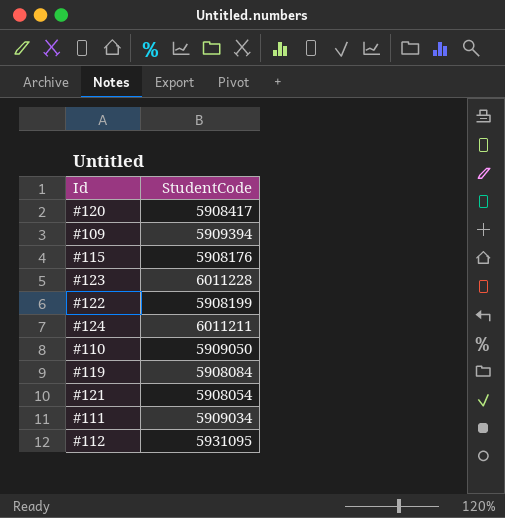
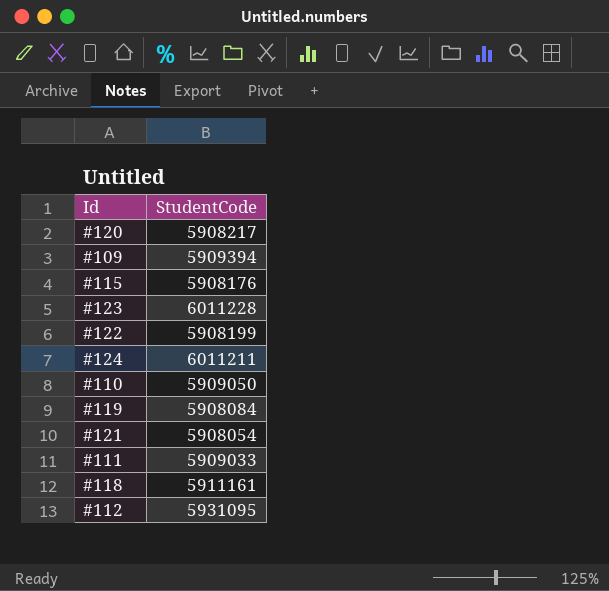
#120 | StudentCode: 5908417 -> 5908217
#111 | StudentCode: 5909034 -> 5909033
row #118: none -> 5911161

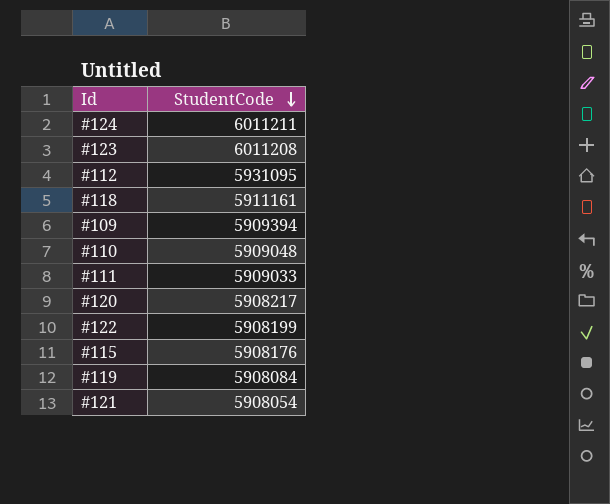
row order: none -> StudentCode descending
#123 | StudentCode: 6011228 -> 6011208
#110 | StudentCode: 5909050 -> 5909048

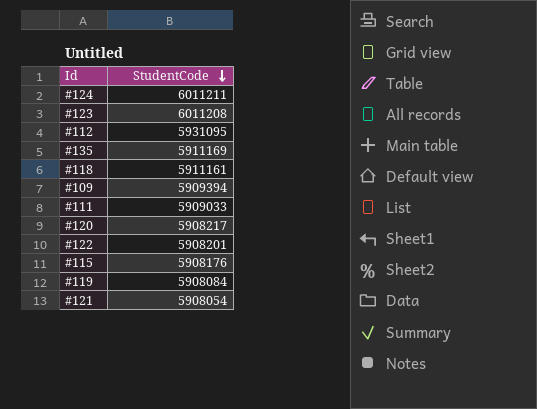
row #110: 5909048 -> none
row #135: none -> 5911169
#122 | StudentCode: 5908199 -> 5908201

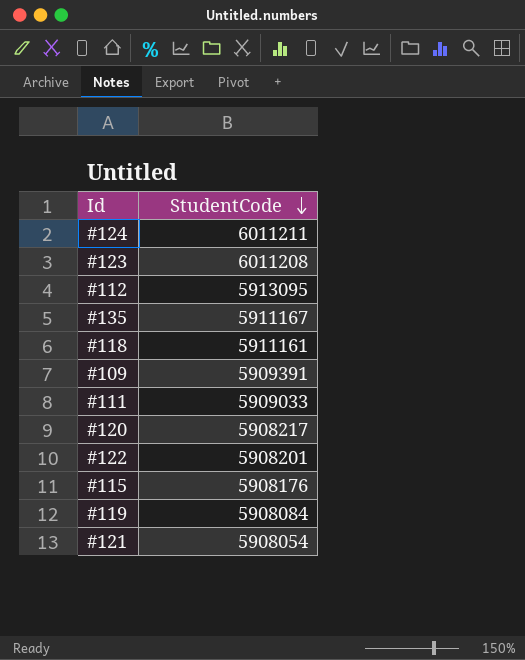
#112 | StudentCode: 5931095 -> 5913095
#135 | StudentCode: 5911169 -> 5911167
#109 | StudentCode: 5909394 -> 5909391

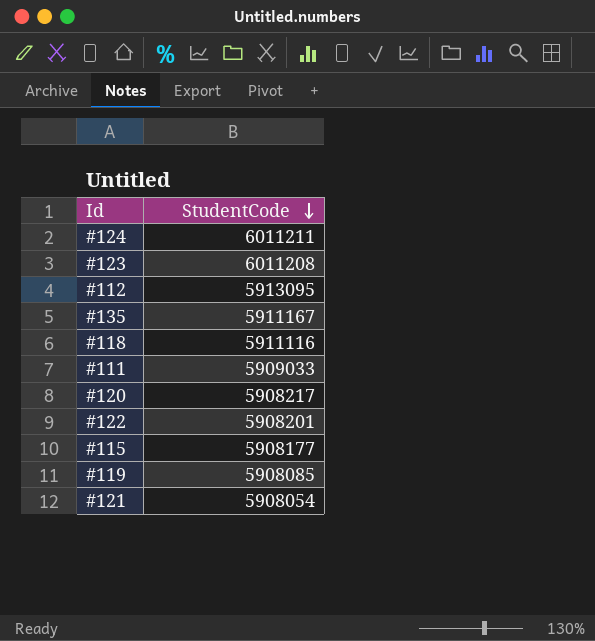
row #109: 5909391 -> none
#118 | StudentCode: 5911161 -> 5911116
#115 | StudentCode: 5908176 -> 5908177
#119 | StudentCode: 5908084 -> 5908085

